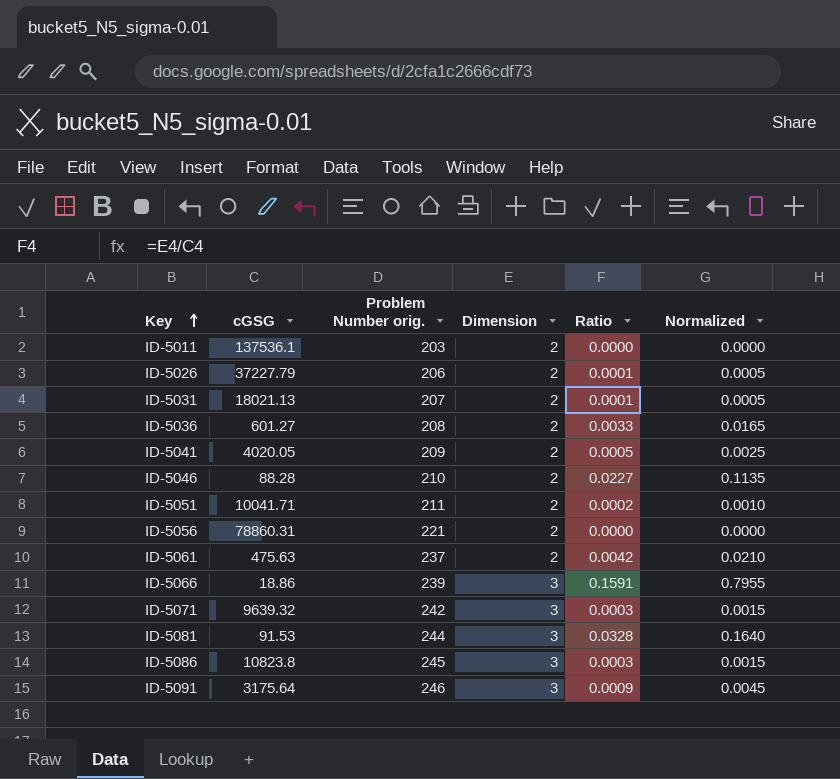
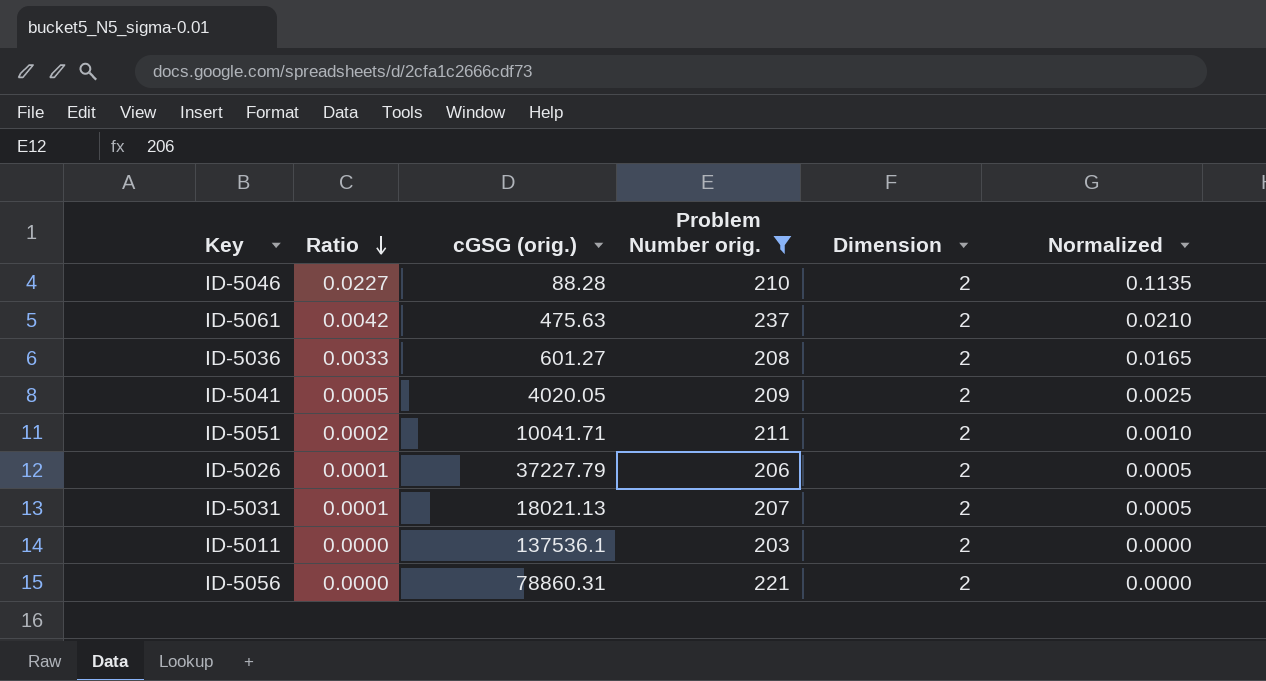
filter: none -> Problem Number orig. <= 237
row order: Key ascending -> Ratio descending
column Ratio | position: 5 -> 2
column name: cGSG -> cGSG (orig.)

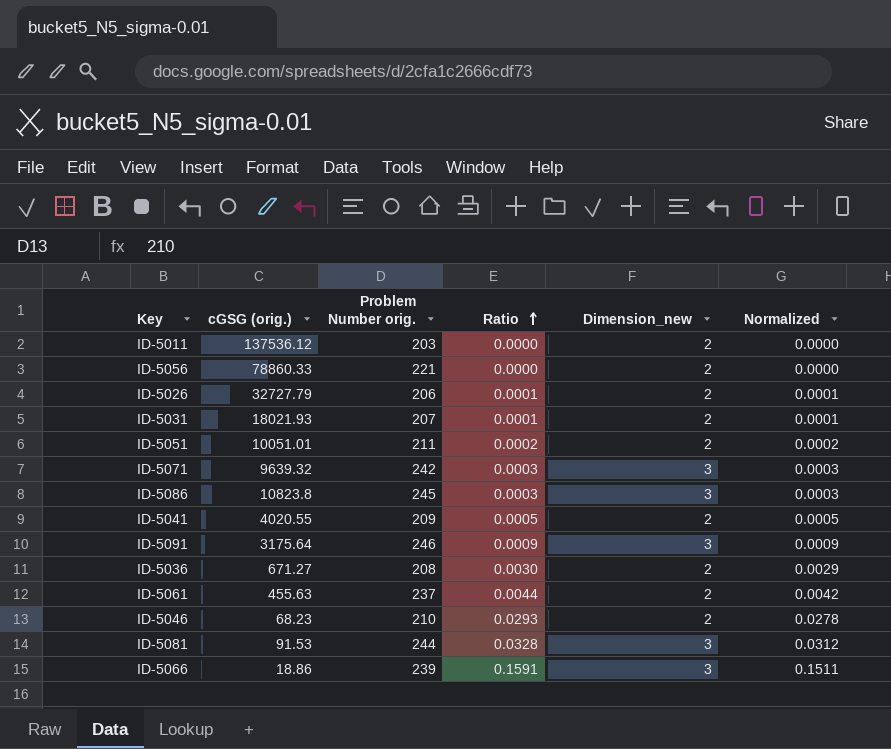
filter: Problem Number orig. <= 237 -> none
row order: Ratio descending -> Ratio ascending
column Ratio | position: 2 -> 4
column name: Dimension -> Dimension_new
column Normalized | formula: [Ratio] * 5 -> [Ratio] * 0.95
ID-5011 | cGSG (orig.): 137536.1 -> 137536.12
ID-5056 | cGSG (orig.): 78860.31 -> 78860.33
ID-5026 | cGSG (orig.): 37227.79 -> 32727.79
ID-5031 | cGSG (orig.): 18021.13 -> 18021.93
ID-5051 | cGSG (orig.): 10041.71 -> 10051.01
ID-5041 | cGSG (orig.): 4020.05 -> 4020.55
ID-5036 | cGSG (orig.): 601.27 -> 671.27
ID-5036 | Ratio: 0.0033 -> 0.0030
ID-5061 | cGSG (orig.): 475.63 -> 455.63
ID-5061 | Ratio: 0.0042 -> 0.0044
ID-5046 | cGSG (orig.): 88.28 -> 68.23
ID-5046 | Ratio: 0.0227 -> 0.0293

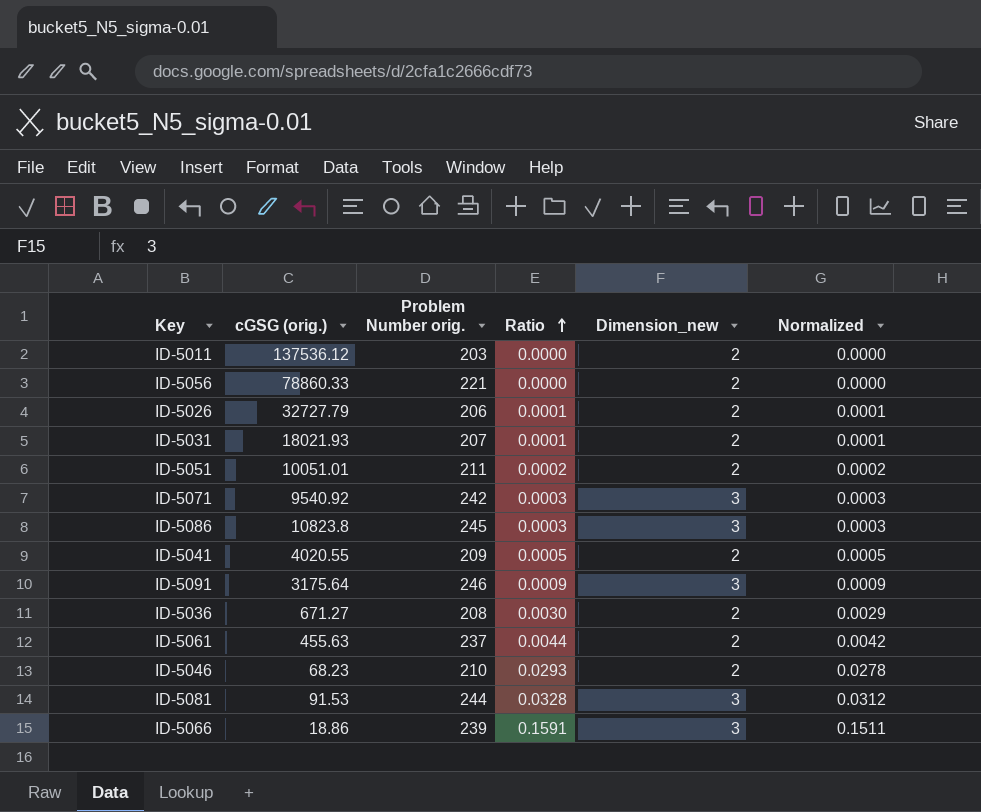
ID-5071 | cGSG (orig.): 9639.32 -> 9540.92

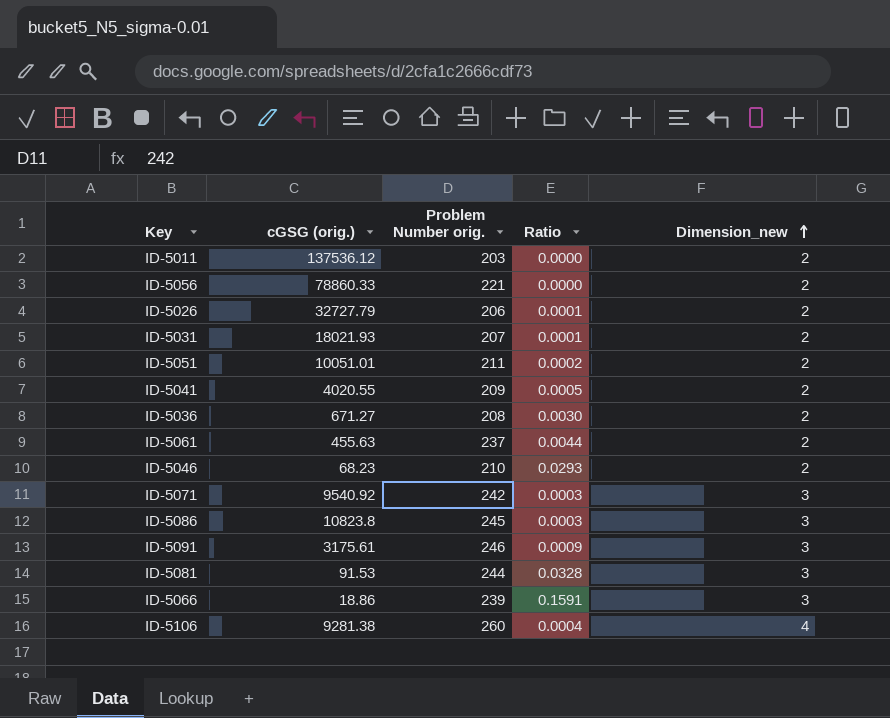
row order: Ratio ascending -> Dimension_new ascending
column Normalized | formula: [Ratio] * 0.95 -> none
ID-5091 | cGSG (orig.): 3175.64 -> 3175.61
row ID-5106: none -> 9281.38 | 260 | 0.0004 | 4

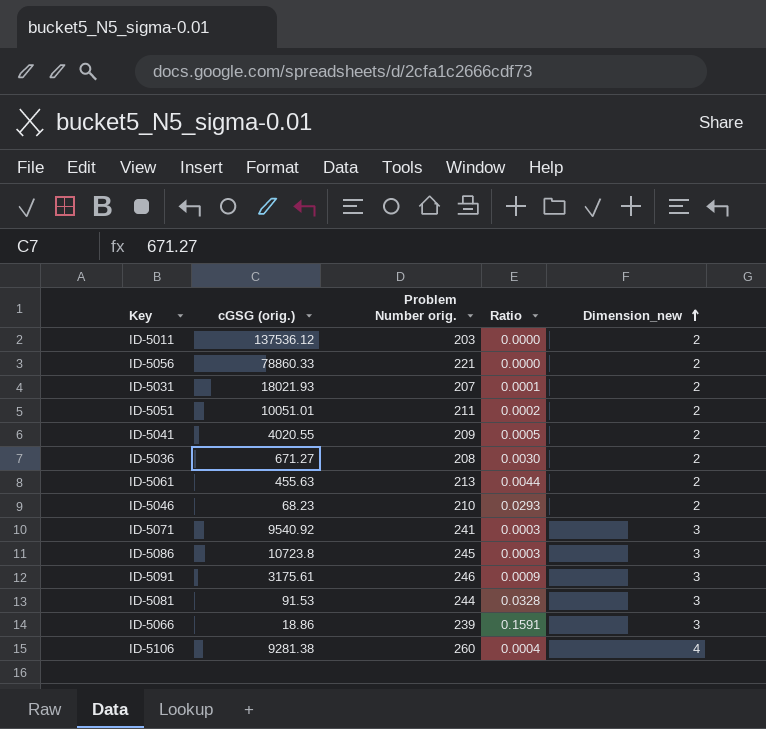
row ID-5026: 32727.79 | 206 | 0.0001 | 2 -> none
ID-5061 | Problem Number orig.: 237 -> 213
ID-5071 | Problem Number orig.: 242 -> 241
ID-5086 | cGSG (orig.): 10823.8 -> 10723.8

